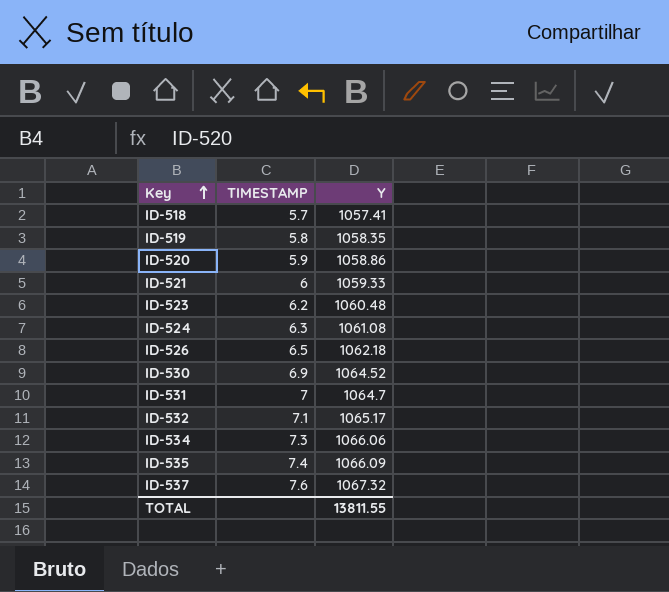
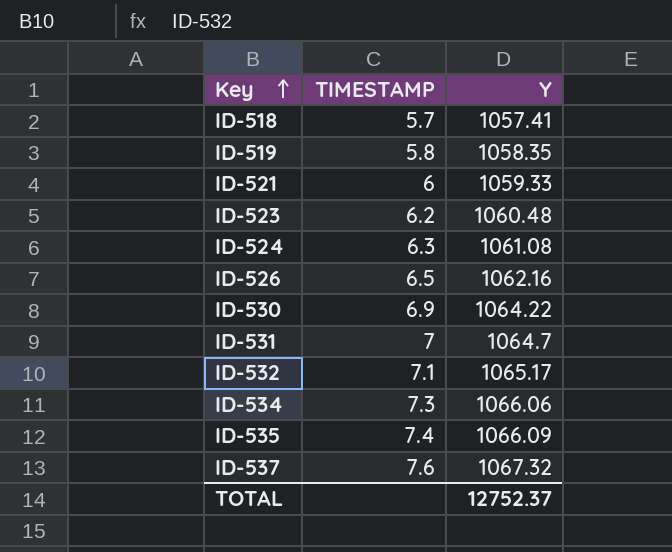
row ID-520: 5.9 | 1058.86 -> none
ID-526 | Y: 1062.18 -> 1062.16
ID-530 | Y: 1064.52 -> 1064.22
TOTAL | Y: 13811.55 -> 12752.37

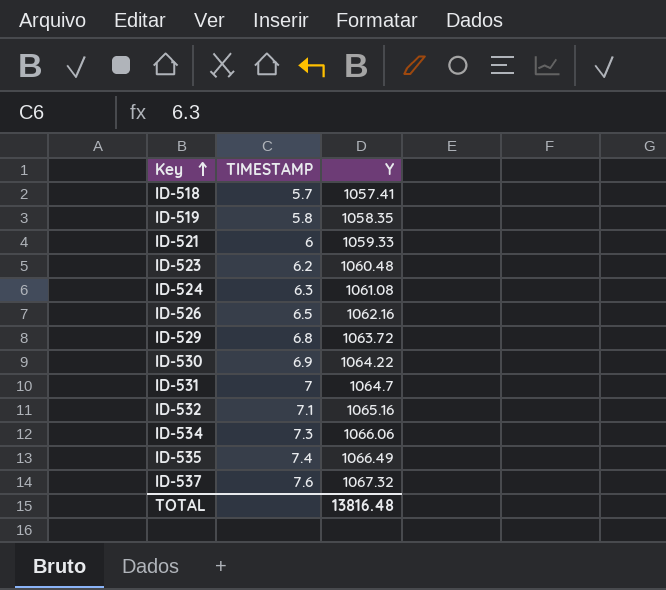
row ID-529: none -> 6.8 | 1063.72
ID-532 | Y: 1065.17 -> 1065.16
ID-535 | Y: 1066.09 -> 1066.49
TOTAL | Y: 12752.37 -> 13816.48

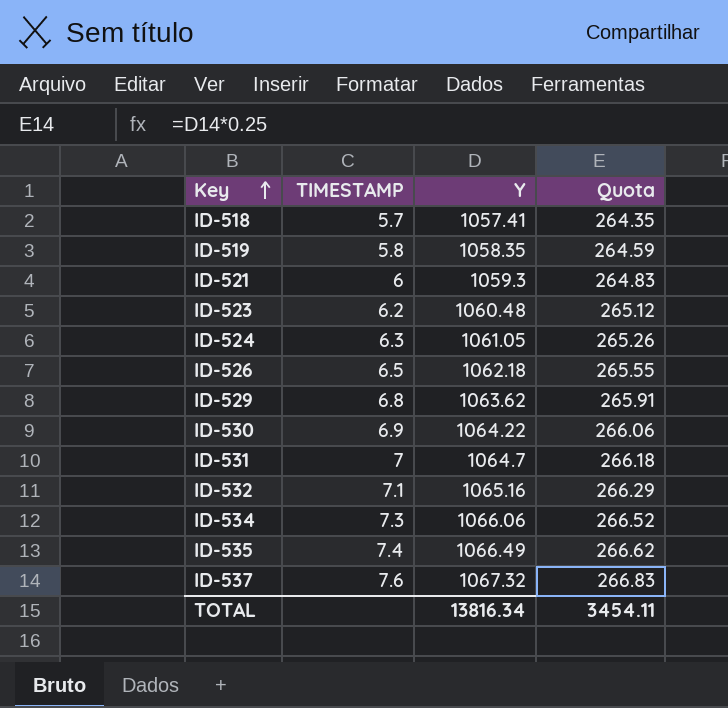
column Quota | formula: none -> [Y] * 0.25
ID-521 | Y: 1059.33 -> 1059.3
ID-524 | Y: 1061.08 -> 1061.05
ID-526 | Y: 1062.16 -> 1062.18
ID-529 | Y: 1063.72 -> 1063.62
TOTAL | Y: 13816.48 -> 13816.34

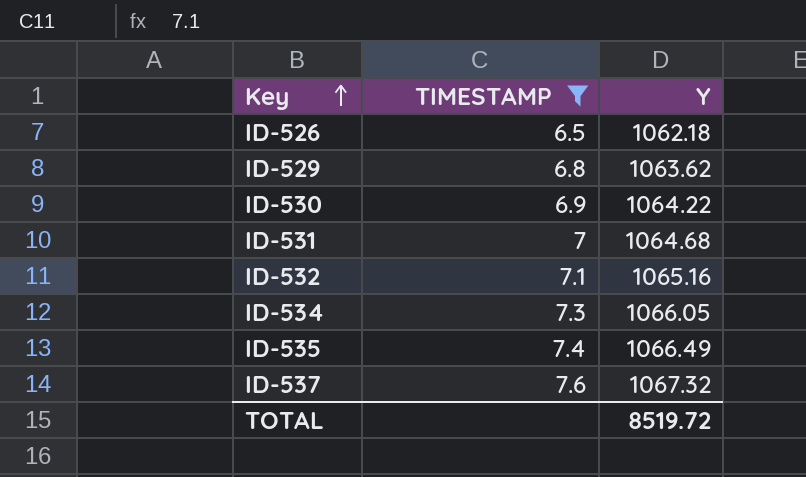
filter: none -> TIMESTAMP >= 6.5
column Quota | formula: [Y] * 0.25 -> none
ID-531 | Y: 1064.7 -> 1064.68
ID-534 | Y: 1066.06 -> 1066.05
TOTAL | Y: 13816.34 -> 8519.72

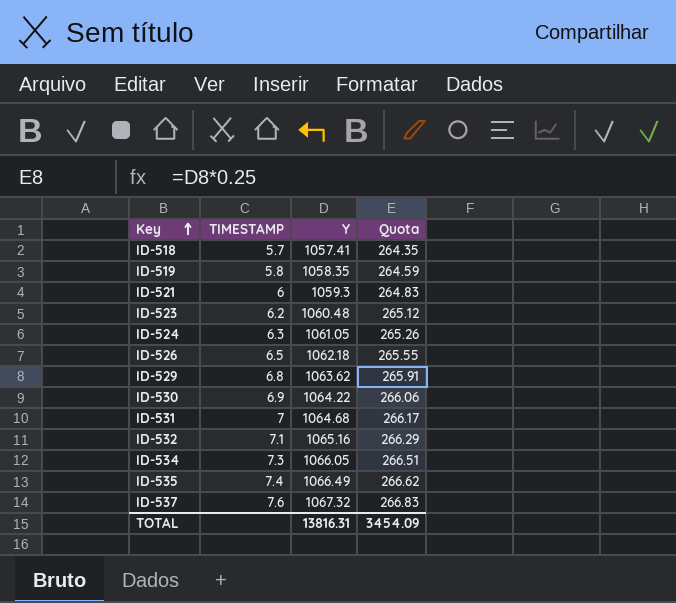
filter: TIMESTAMP >= 6.5 -> none
column Quota | formula: none -> [Y] * 0.25
TOTAL | Y: 8519.72 -> 13816.31

